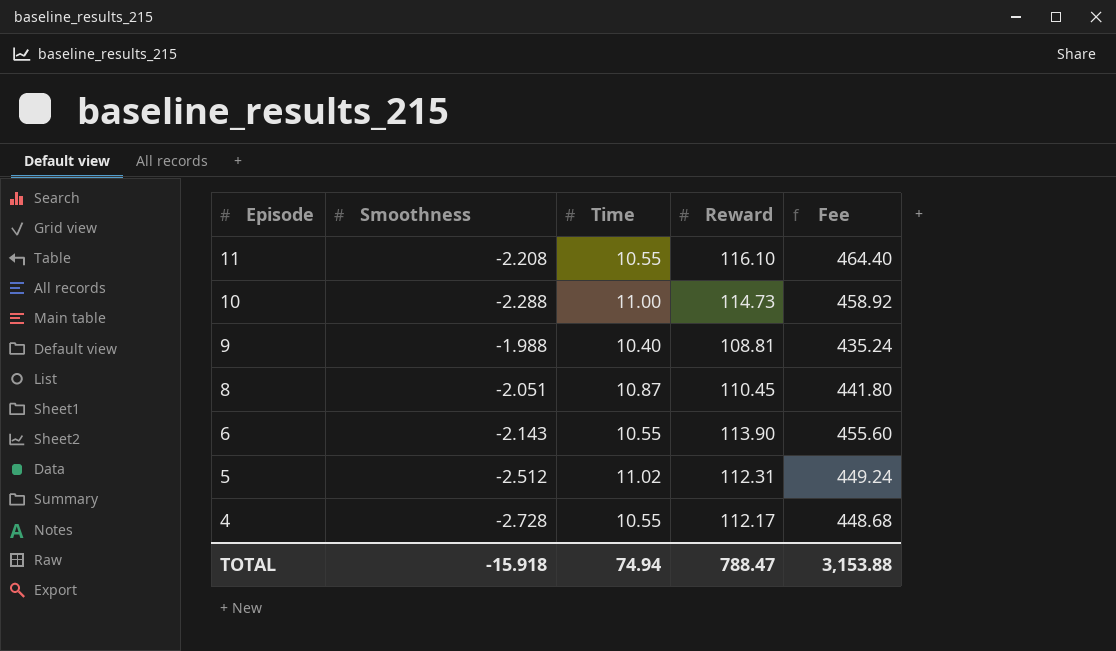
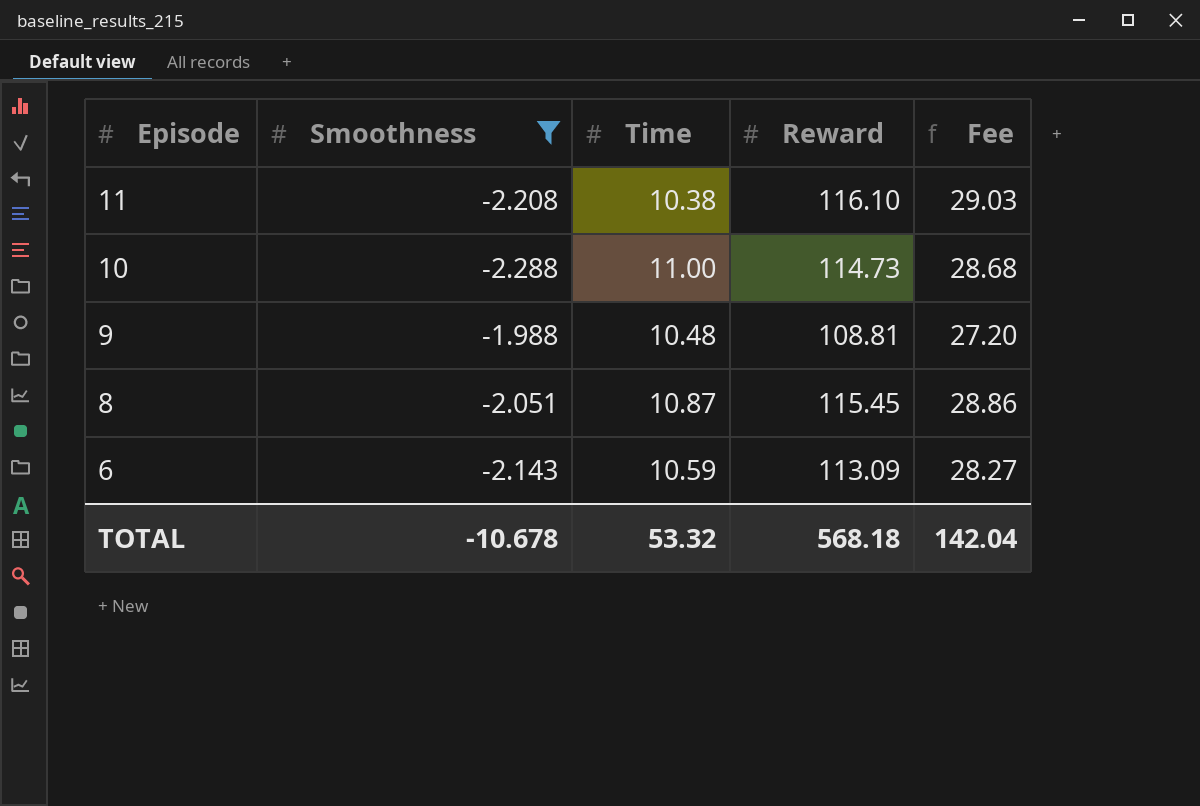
filter: none -> Smoothness >= -2.288
column Fee | formula: [Reward] * 4 -> [Reward] * 0.25
11 | Time: 10.55 -> 10.38
9 | Time: 10.40 -> 10.48
8 | Reward: 110.45 -> 115.45
6 | Time: 10.55 -> 10.59
6 | Reward: 113.90 -> 113.09
TOTAL | Smoothness: -15.918 -> -10.678
TOTAL | Time: 74.94 -> 53.32
TOTAL | Reward: 788.47 -> 568.18
TOTAL | Fee: 3,153.88 -> 142.04

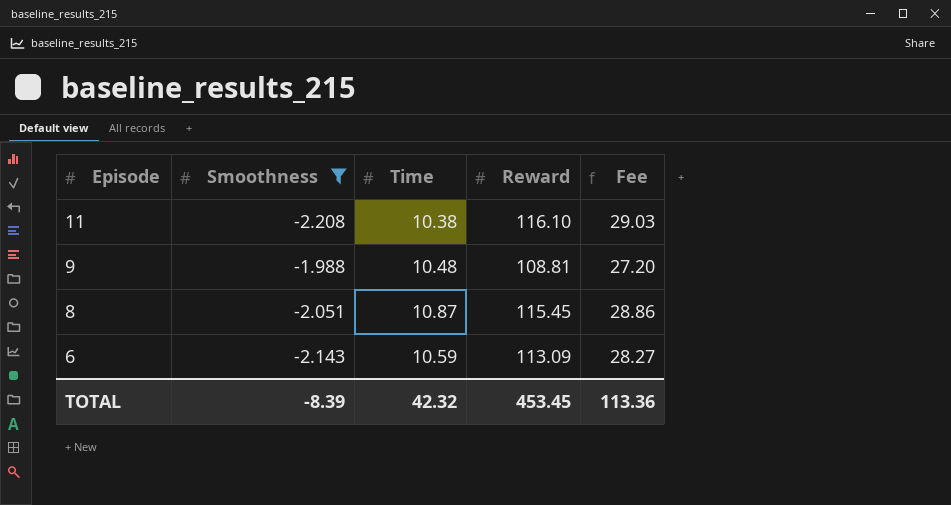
row 10: -2.288 | 11.00 | 114.73 | 28.68 -> none
TOTAL | Smoothness: -10.678 -> -8.39
TOTAL | Time: 53.32 -> 42.32
TOTAL | Reward: 568.18 -> 453.45
TOTAL | Fee: 142.04 -> 113.36

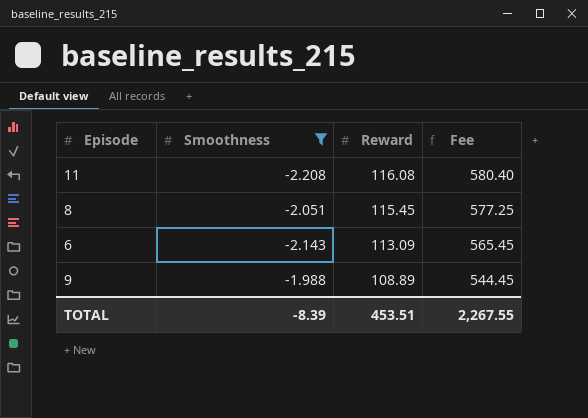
row order: Episode descending -> Reward descending
column Time | position: 3 -> none
column Fee | formula: [Reward] * 0.25 -> [Reward] * 5
11 | Reward: 116.10 -> 116.08
9 | Reward: 108.81 -> 108.89
TOTAL | Reward: 453.45 -> 453.51
TOTAL | Fee: 113.36 -> 2,267.55

